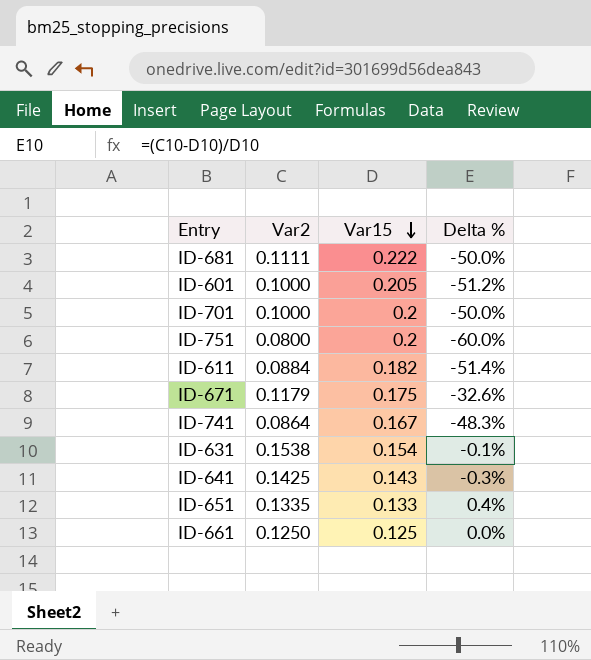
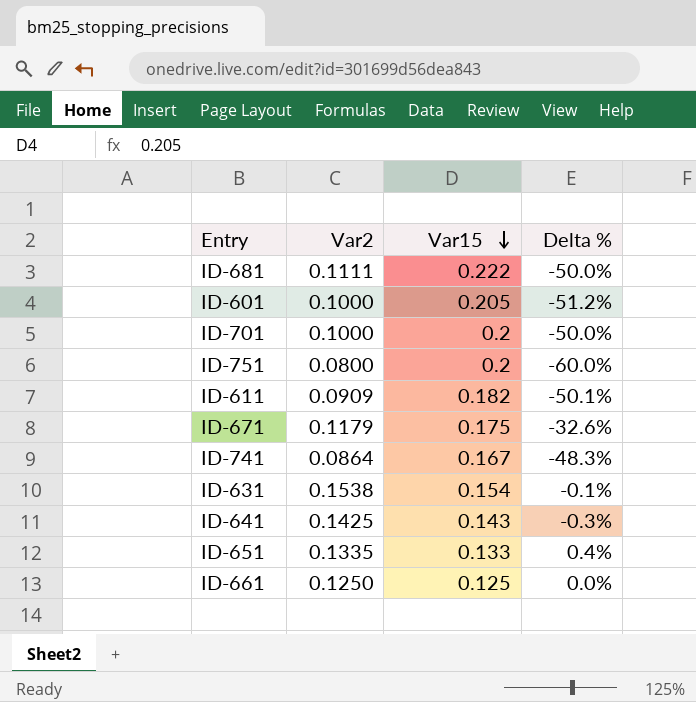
ID-611 | Var2: 0.0884 -> 0.0909
ID-611 | Delta %: -51.4% -> -50.1%

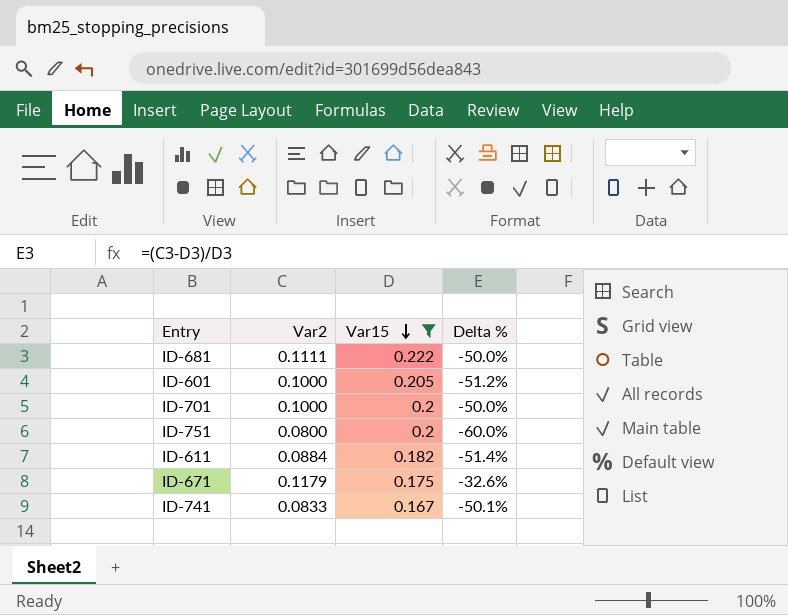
filter: none -> Var15 >= 0.167
ID-611 | Var2: 0.0909 -> 0.0884
ID-611 | Delta %: -50.1% -> -51.4%
ID-741 | Var2: 0.0864 -> 0.0833
ID-741 | Delta %: -48.3% -> -50.1%

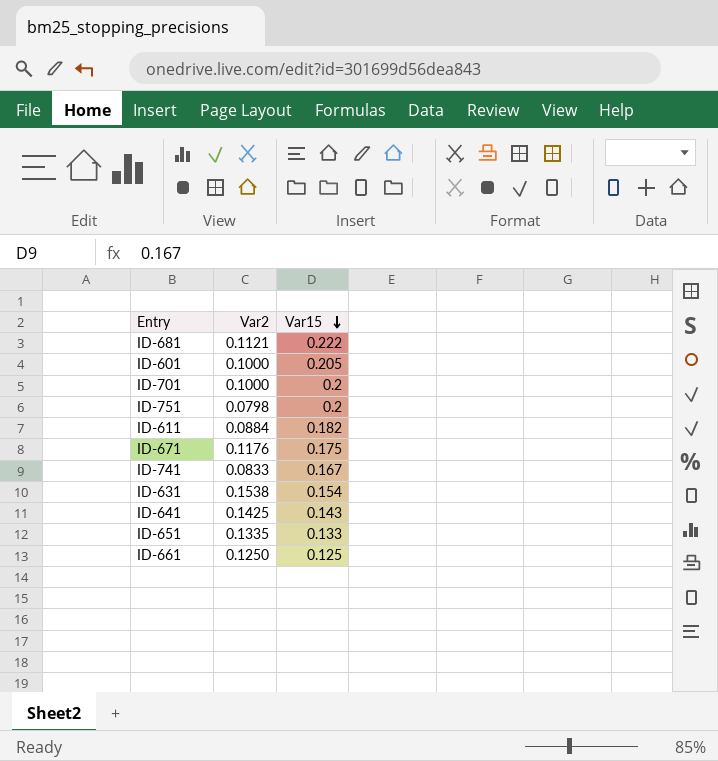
filter: Var15 >= 0.167 -> none
column Delta % | formula: ([Var2] - [Var15]) / [Var15] -> none
ID-681 | Var2: 0.1111 -> 0.1121
ID-751 | Var2: 0.0800 -> 0.0798
ID-671 | Var2: 0.1179 -> 0.1176

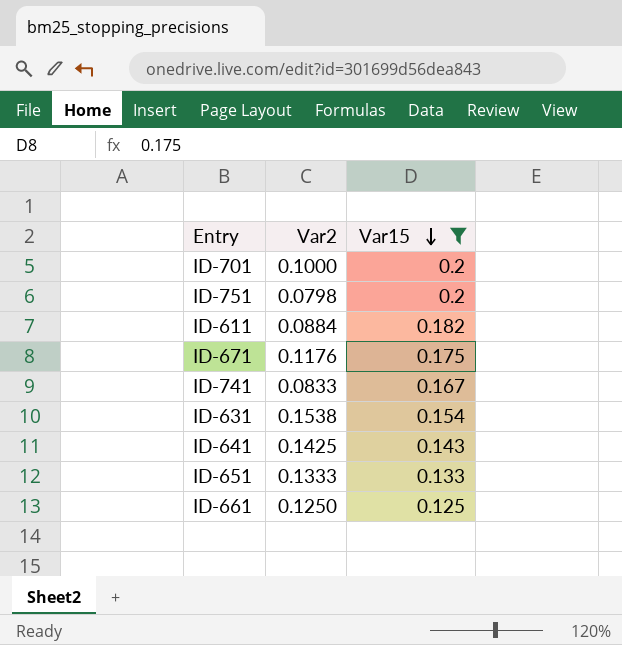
filter: none -> Var15 <= 0.2
ID-651 | Var2: 0.1335 -> 0.1333

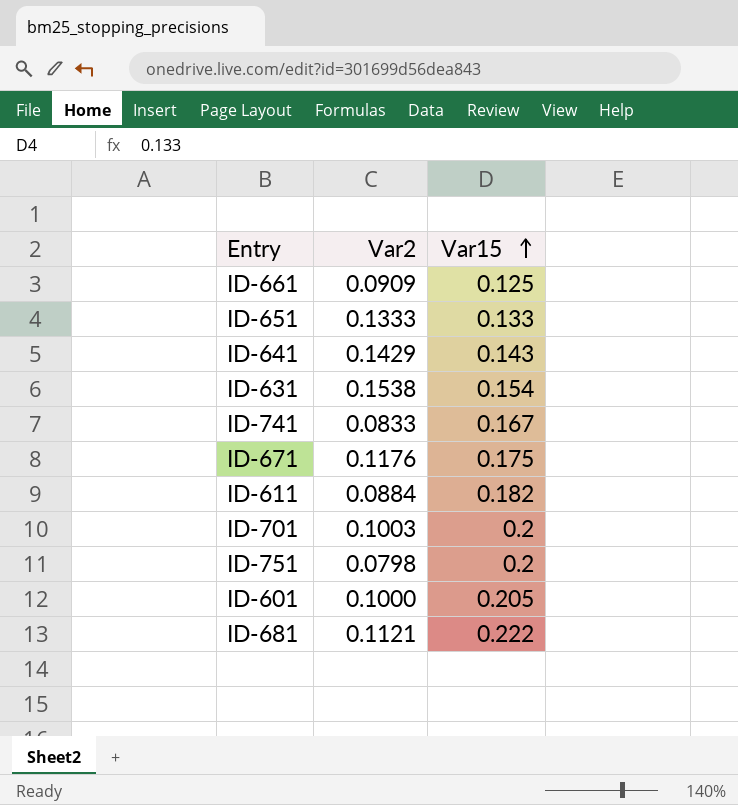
filter: Var15 <= 0.2 -> none
row order: Var15 descending -> Var15 ascending
ID-661 | Var2: 0.1250 -> 0.0909
ID-641 | Var2: 0.1425 -> 0.1429
ID-701 | Var2: 0.1000 -> 0.1003

